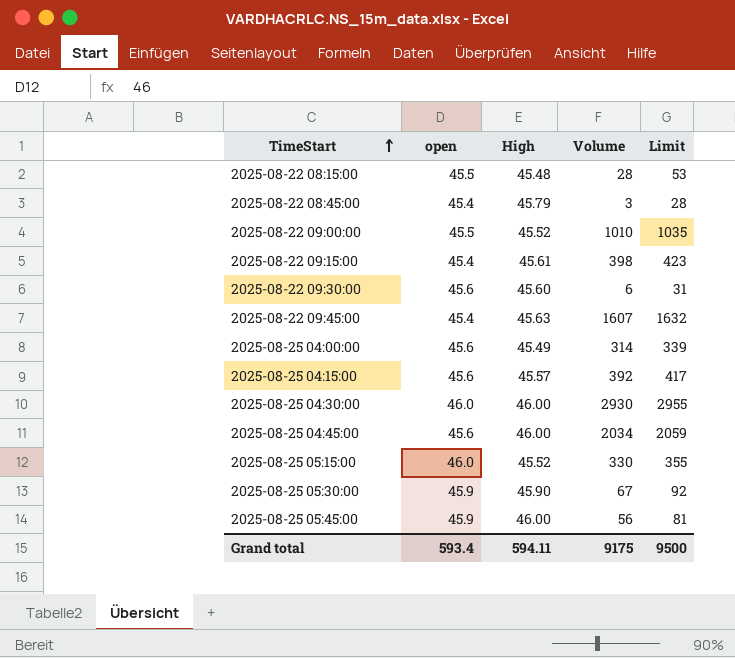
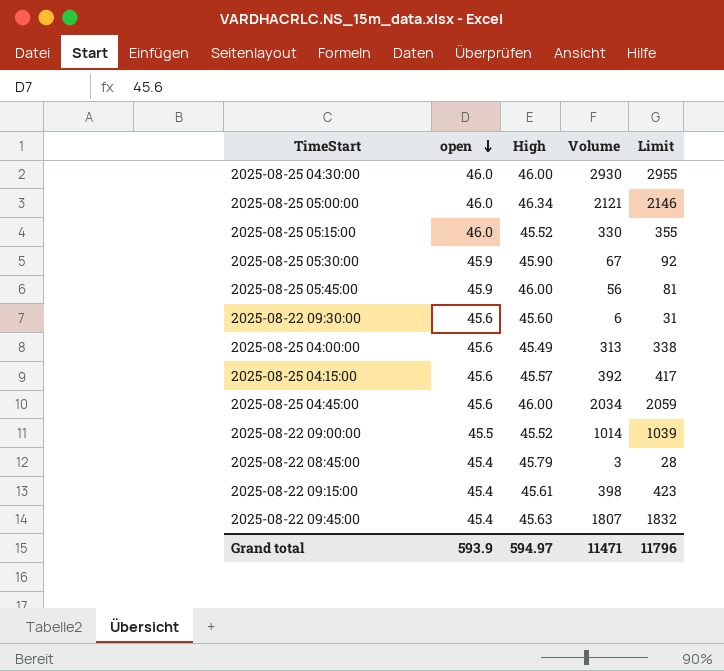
row order: TimeStart ascending -> open descending
row 2025-08-22 08:15:00: 45.5 | 45.48 | 28 | 53 -> none
row 2025-08-25 05:00:00: none -> 46.0 | 46.34 | 2121 | 2146
2025-08-25 04:00:00 | Volume: 314 -> 313
2025-08-25 04:00:00 | Limit: 339 -> 338
2025-08-22 09:00:00 | Volume: 1010 -> 1014
2025-08-22 09:00:00 | Limit: 1035 -> 1039
2025-08-22 09:45:00 | Volume: 1607 -> 1807
2025-08-22 09:45:00 | Limit: 1632 -> 1832
Grand total | open: 593.4 -> 593.9
Grand total | High: 594.11 -> 594.97
Grand total | Volume: 9175 -> 11471
Grand total | Limit: 9500 -> 11796

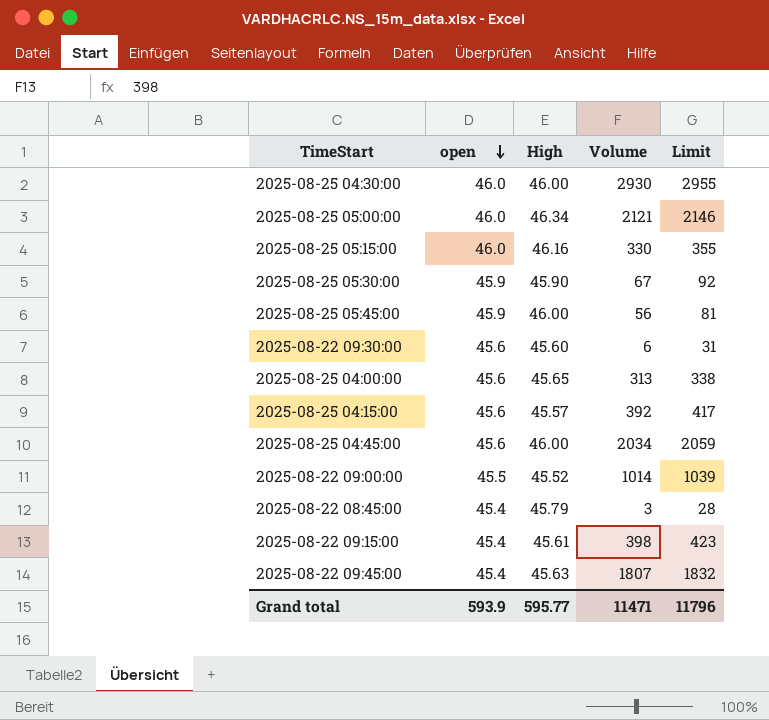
2025-08-25 05:15:00 | High: 45.52 -> 46.16
2025-08-25 04:00:00 | High: 45.49 -> 45.65
Grand total | High: 594.97 -> 595.77

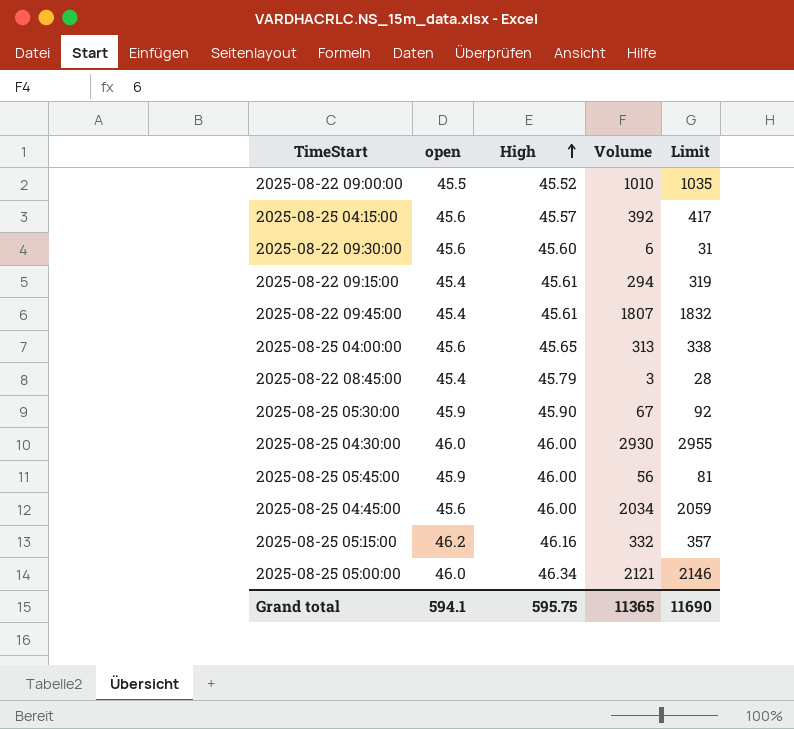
row order: open descending -> High ascending
2025-08-22 09:00:00 | Volume: 1014 -> 1010
2025-08-22 09:00:00 | Limit: 1039 -> 1035
2025-08-22 09:15:00 | Volume: 398 -> 294
2025-08-22 09:15:00 | Limit: 423 -> 319
2025-08-22 09:45:00 | High: 45.63 -> 45.61
2025-08-25 05:15:00 | open: 46.0 -> 46.2
2025-08-25 05:15:00 | Volume: 330 -> 332
2025-08-25 05:15:00 | Limit: 355 -> 357
Grand total | open: 593.9 -> 594.1
Grand total | High: 595.77 -> 595.75
Grand total | Volume: 11471 -> 11365
Grand total | Limit: 11796 -> 11690

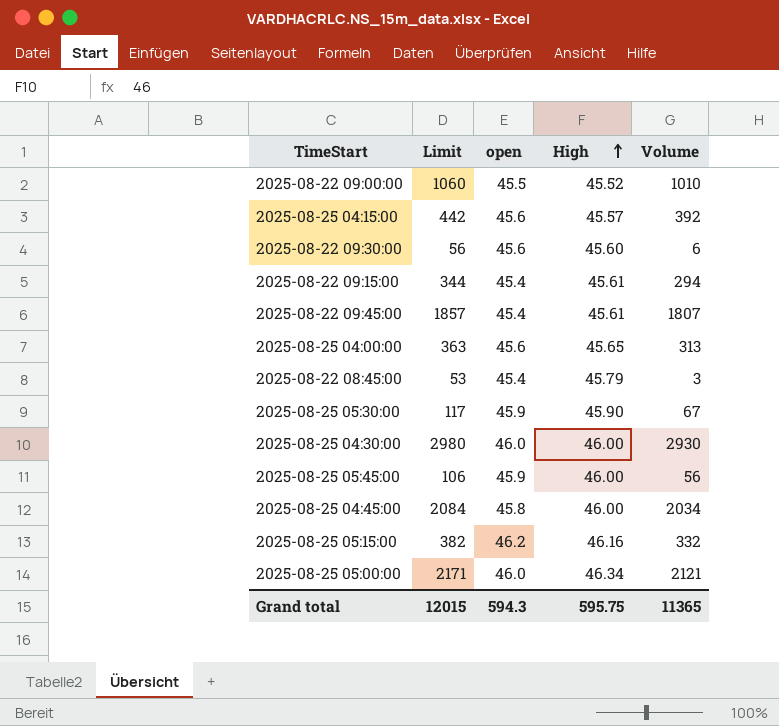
column Limit | formula: [Volume] + 25 -> [Volume] + 50
column Limit | position: 5 -> 2
2025-08-25 04:45:00 | open: 45.6 -> 45.8
Grand total | Limit: 11690 -> 12015
Grand total | open: 594.1 -> 594.3

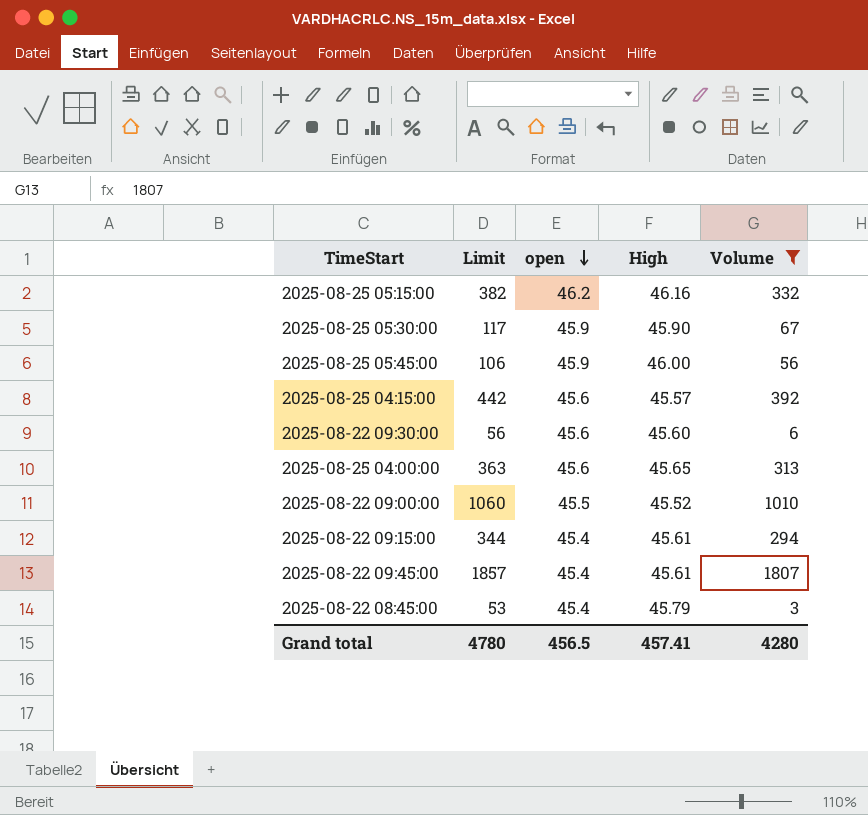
filter: none -> Volume <= 1807
row order: High ascending -> open descending
Grand total | Limit: 12015 -> 4780
Grand total | open: 594.3 -> 456.5
Grand total | High: 595.75 -> 457.41
Grand total | Volume: 11365 -> 4280

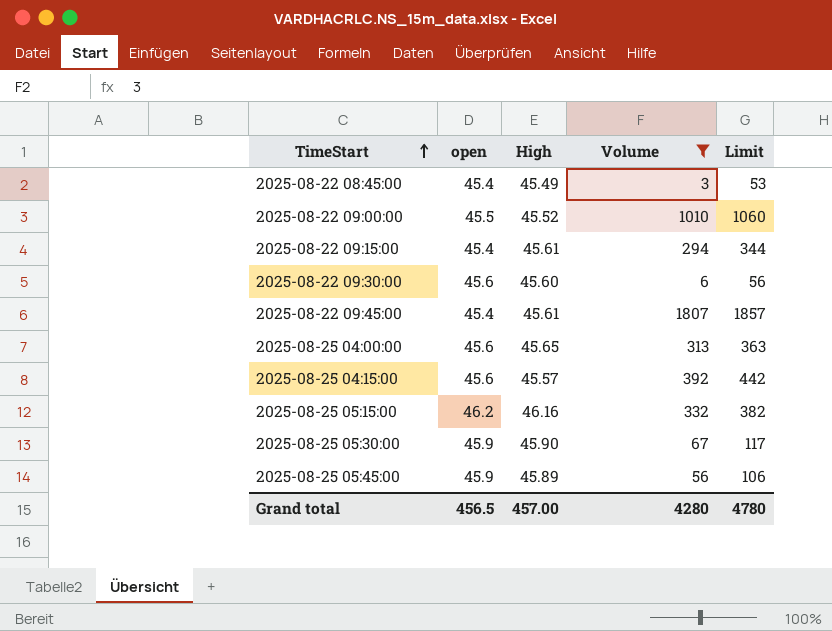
row order: open descending -> TimeStart ascending
column Limit | position: 2 -> 5
2025-08-22 08:45:00 | High: 45.79 -> 45.49
2025-08-25 05:45:00 | High: 46.00 -> 45.89
Grand total | High: 457.41 -> 457.00

